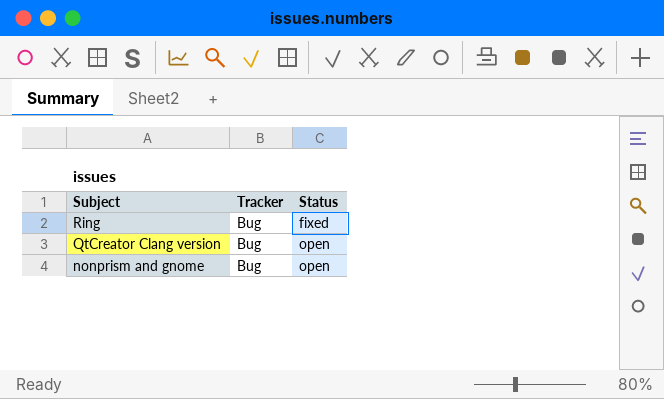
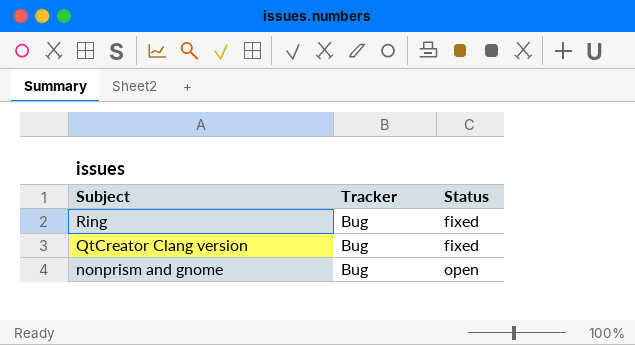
QtCreator Clang version | Status: open -> fixed

